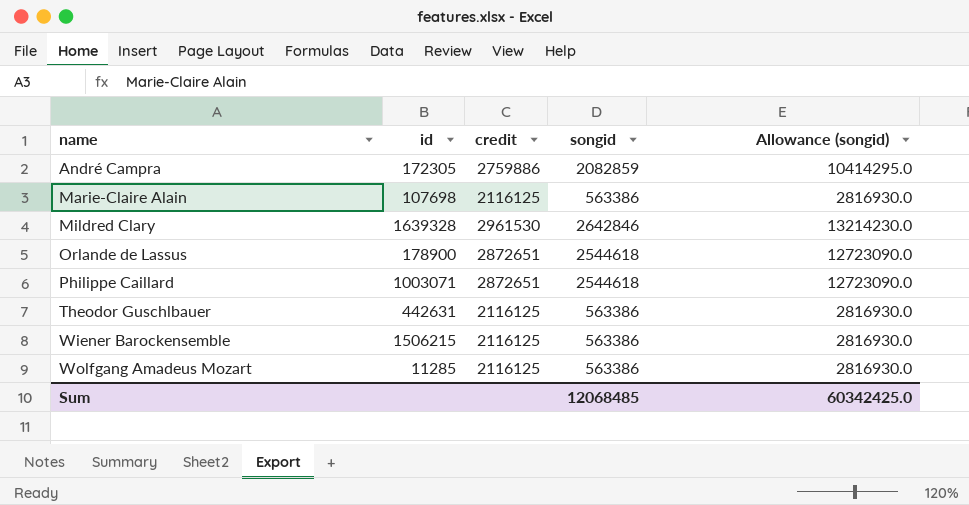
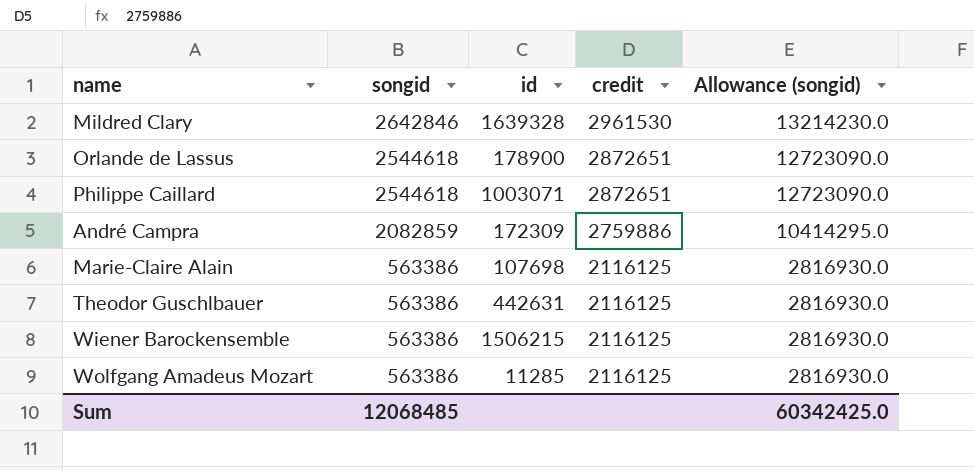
row order: name ascending -> songid descending
column songid | position: 4 -> 2
André Campra | id: 172305 -> 172309

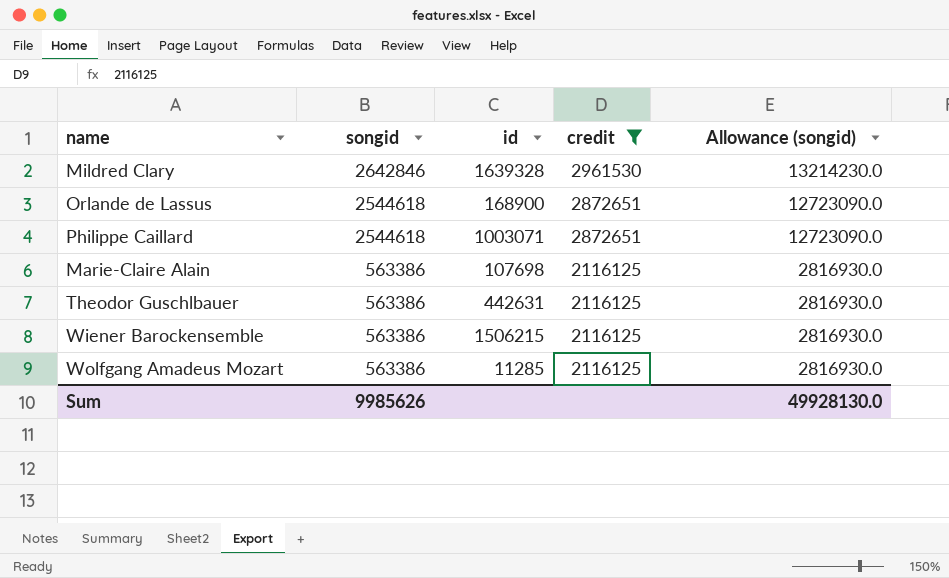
filter: none -> credit != 2759886
Orlande de Lassus | id: 178900 -> 168900
Sum | songid: 12068485 -> 9985626
Sum | Allowance (songid): 60342425.0 -> 49928130.0

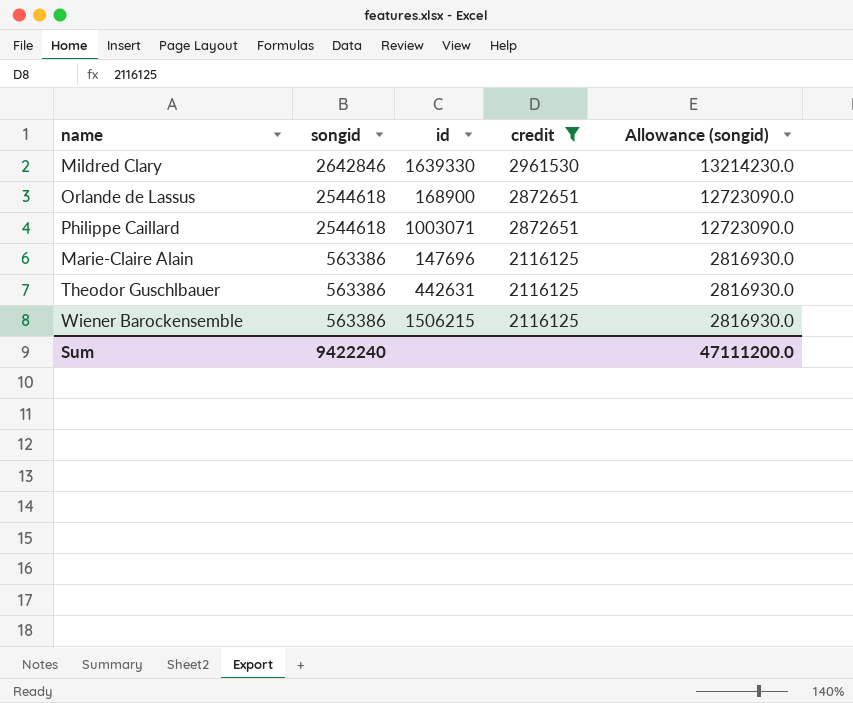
row Wolfgang Amadeus Mozart: 563386 | 11285 | 2116125 | 2816930.0 -> none
Mildred Clary | id: 1639328 -> 1639330
Marie‐Claire Alain | id: 107698 -> 147696
Sum | songid: 9985626 -> 9422240
Sum | Allowance (songid): 49928130.0 -> 47111200.0

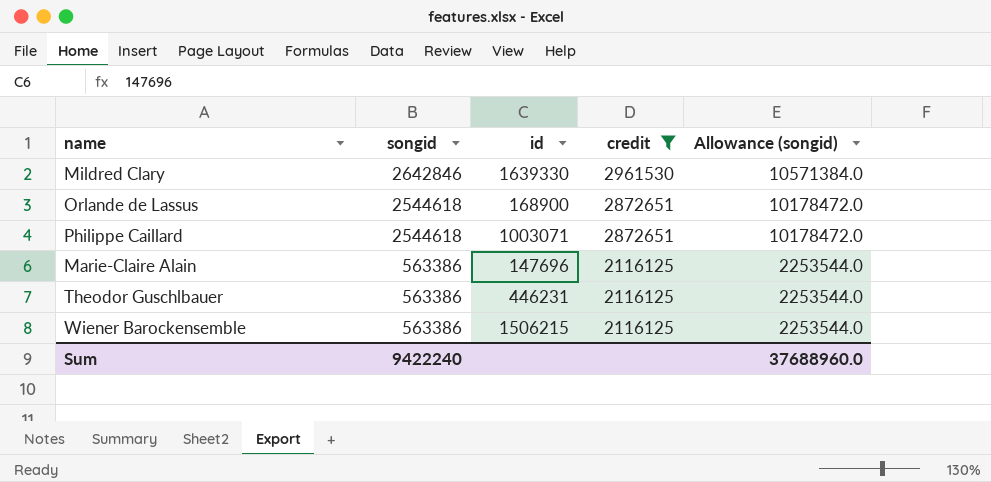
column Allowance (songid) | formula: [songid] * 5 -> [songid] * 4
Theodor Guschlbauer | id: 442631 -> 446231
Sum | Allowance (songid): 47111200.0 -> 37688960.0

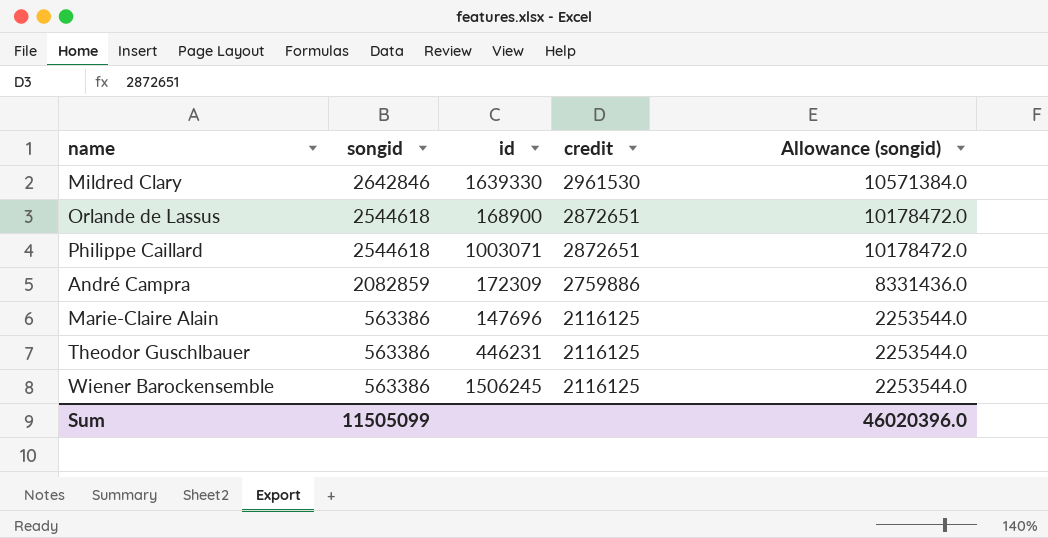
filter: credit != 2759886 -> none
Wiener Barockensemble | id: 1506215 -> 1506245
Sum | songid: 9422240 -> 11505099
Sum | Allowance (songid): 37688960.0 -> 46020396.0

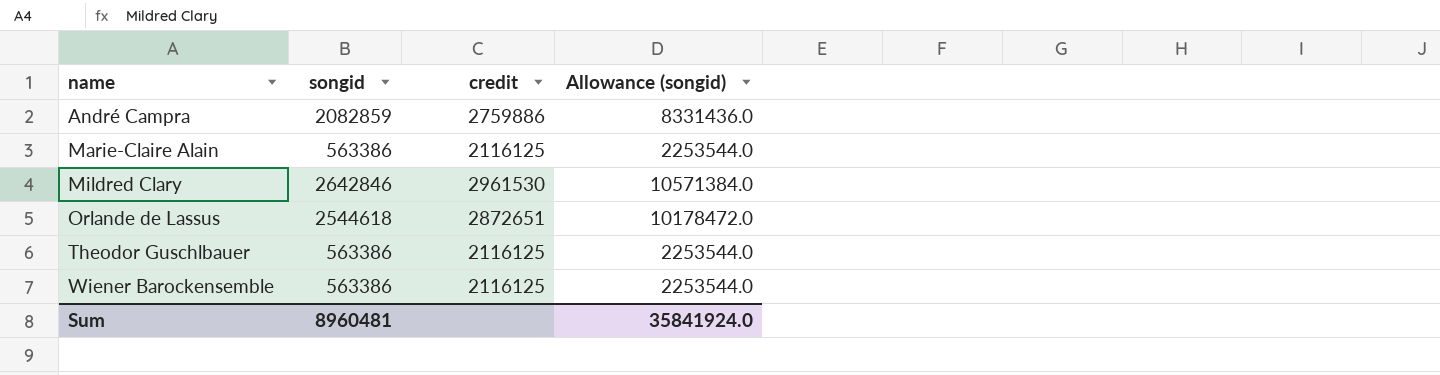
row order: songid descending -> name ascending
column id | position: 3 -> none
row Philippe Caillard: 2544618 | 1003071 | 2872651 | 10178472.0 -> none
Sum | songid: 11505099 -> 8960481
Sum | Allowance (songid): 46020396.0 -> 35841924.0

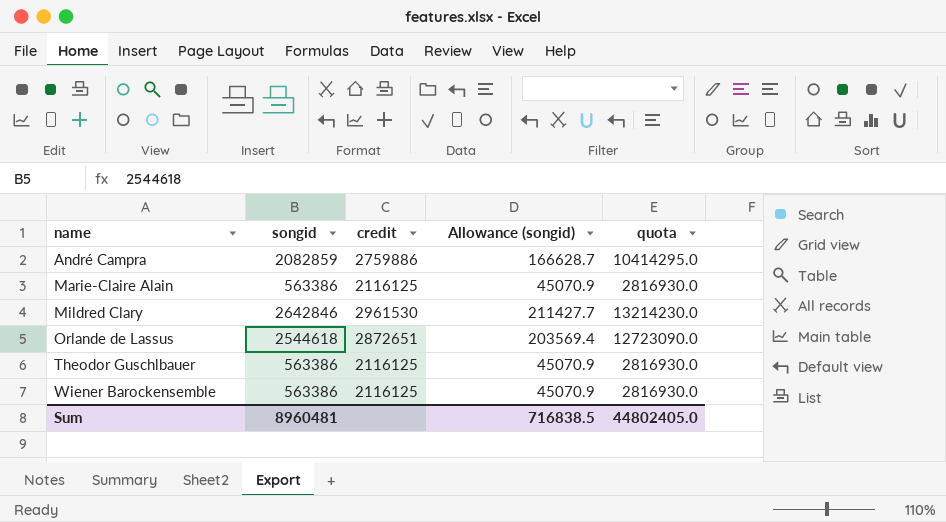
column Allowance (songid) | formula: [songid] * 4 -> [songid] * 0.08
column quota | formula: none -> [songid] * 5
Sum | Allowance (songid): 35841924.0 -> 716838.5

